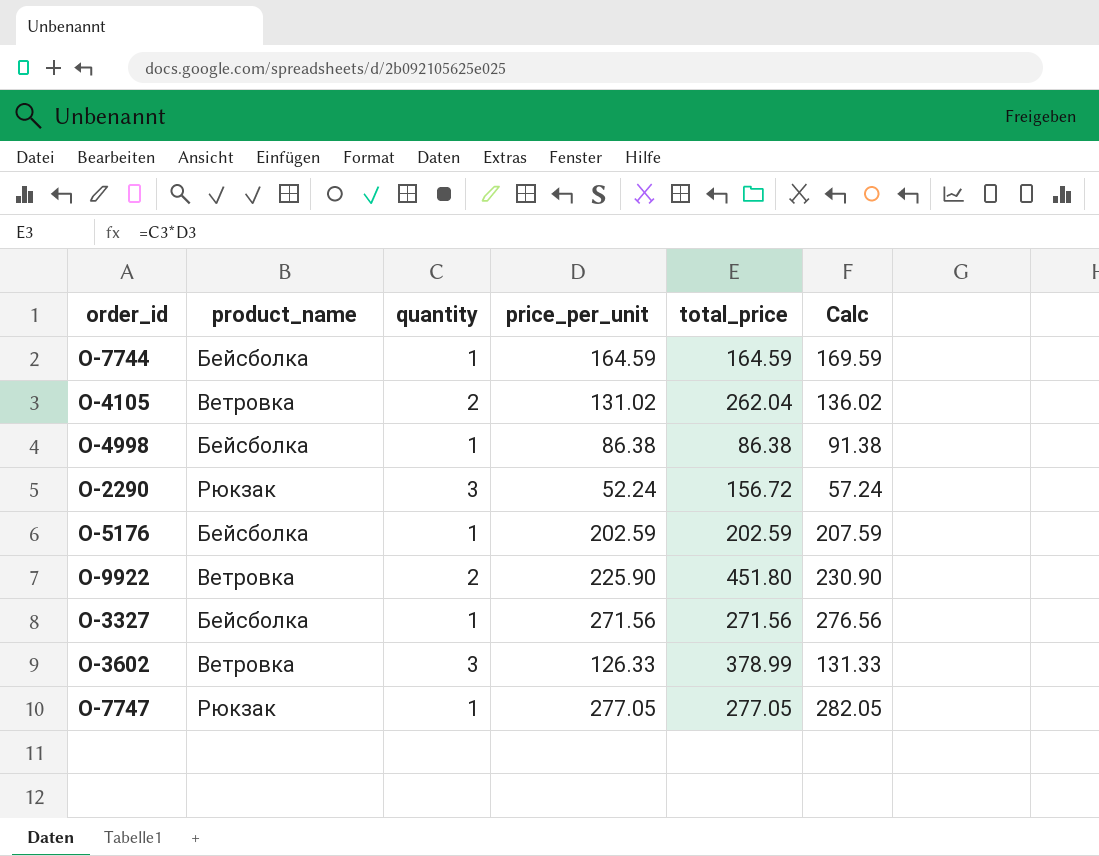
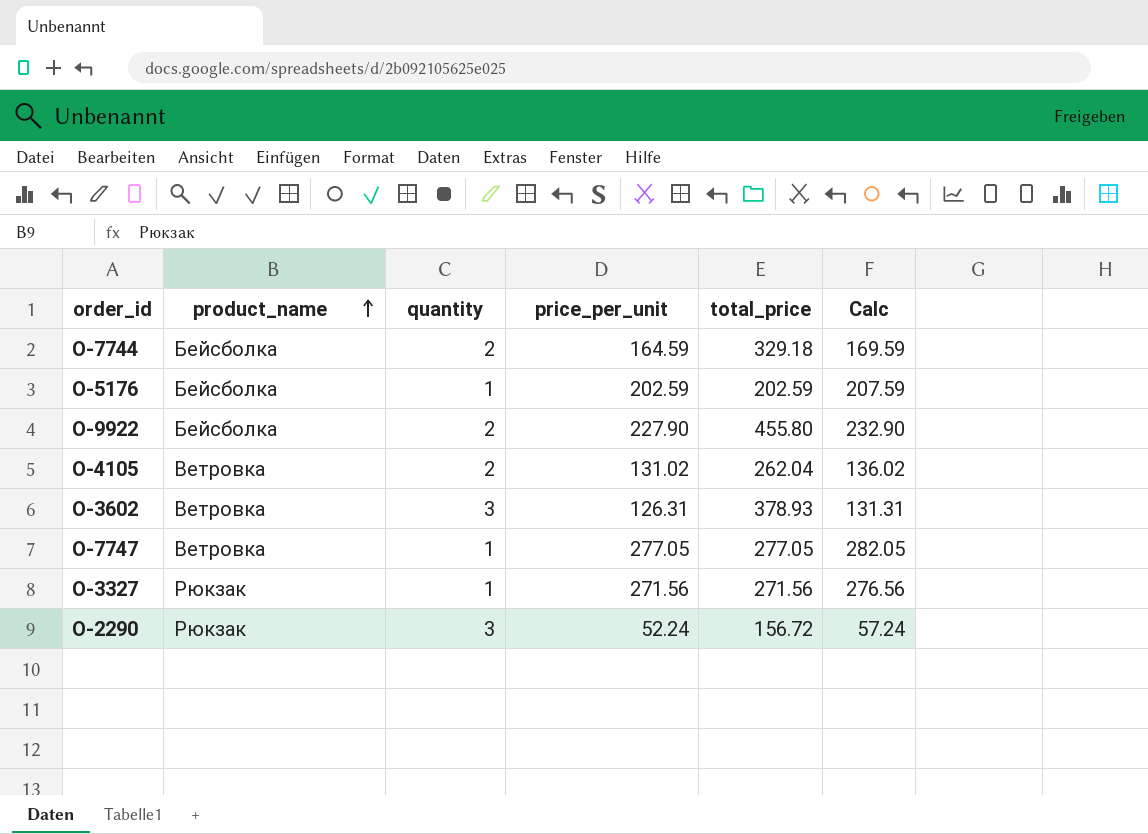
row order: none -> product_name ascending
row O-4998: Бейсболка | 1 | 86.38 | 86.38 | 91.38 -> none
O-7744 | quantity: 1 -> 2
O-7744 | total_price: 164.59 -> 329.18
O-9922 | product_name: Ветровка -> Бейсболка
O-9922 | price_per_unit: 225.90 -> 227.90
O-9922 | total_price: 451.80 -> 455.80
O-9922 | Calc: 230.90 -> 232.90
O-3602 | price_per_unit: 126.33 -> 126.31
O-3602 | total_price: 378.99 -> 378.93
O-3602 | Calc: 131.33 -> 131.31
O-7747 | product_name: Рюкзак -> Ветровка
O-3327 | product_name: Бейсболка -> Рюкзак

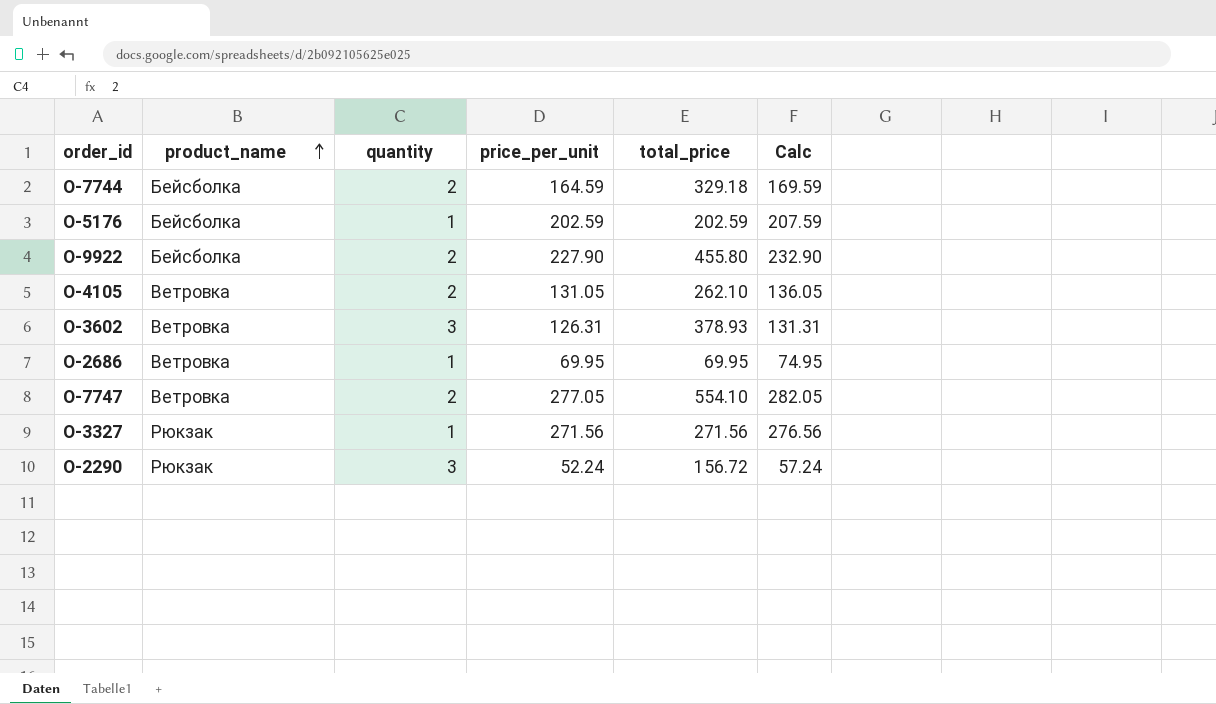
O-4105 | price_per_unit: 131.02 -> 131.05
O-4105 | total_price: 262.04 -> 262.10
O-4105 | Calc: 136.02 -> 136.05
row O-2686: none -> Ветровка | 1 | 69.95 | 69.95 | 74.95
O-7747 | quantity: 1 -> 2
O-7747 | total_price: 277.05 -> 554.10

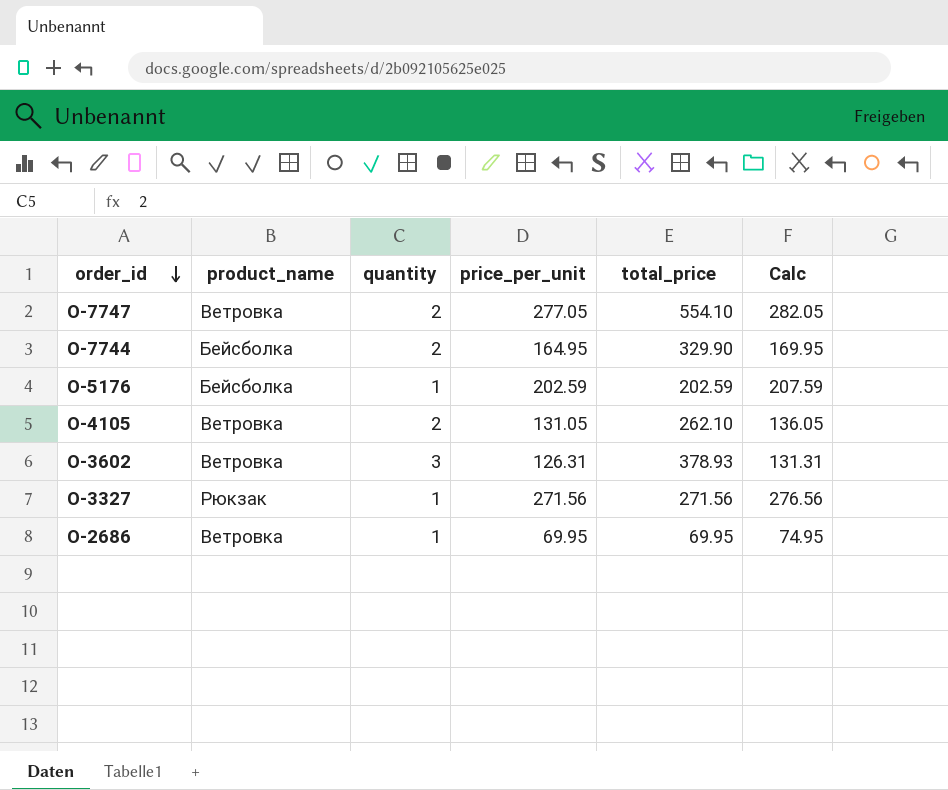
row order: product_name ascending -> order_id descending
row O-9922: Бейсболка | 2 | 227.90 | 455.80 | 232.90 -> none
row O-2290: Рюкзак | 3 | 52.24 | 156.72 | 57.24 -> none
O-7744 | price_per_unit: 164.59 -> 164.95
O-7744 | total_price: 329.18 -> 329.90
O-7744 | Calc: 169.59 -> 169.95

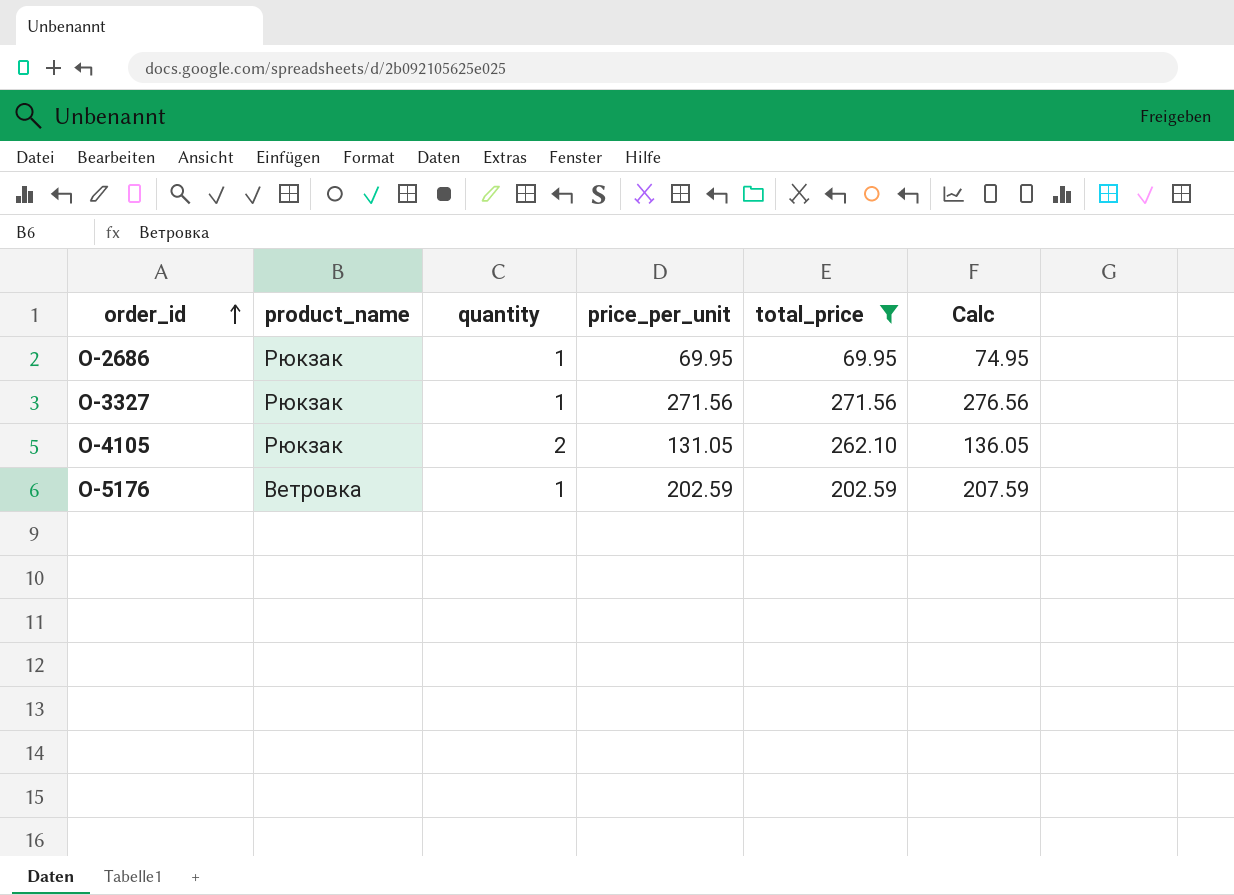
filter: none -> total_price <= 271.56
row order: order_id descending -> order_id ascending
O-2686 | product_name: Ветровка -> Рюкзак
O-4105 | product_name: Ветровка -> Рюкзак
O-5176 | product_name: Бейсболка -> Ветровка

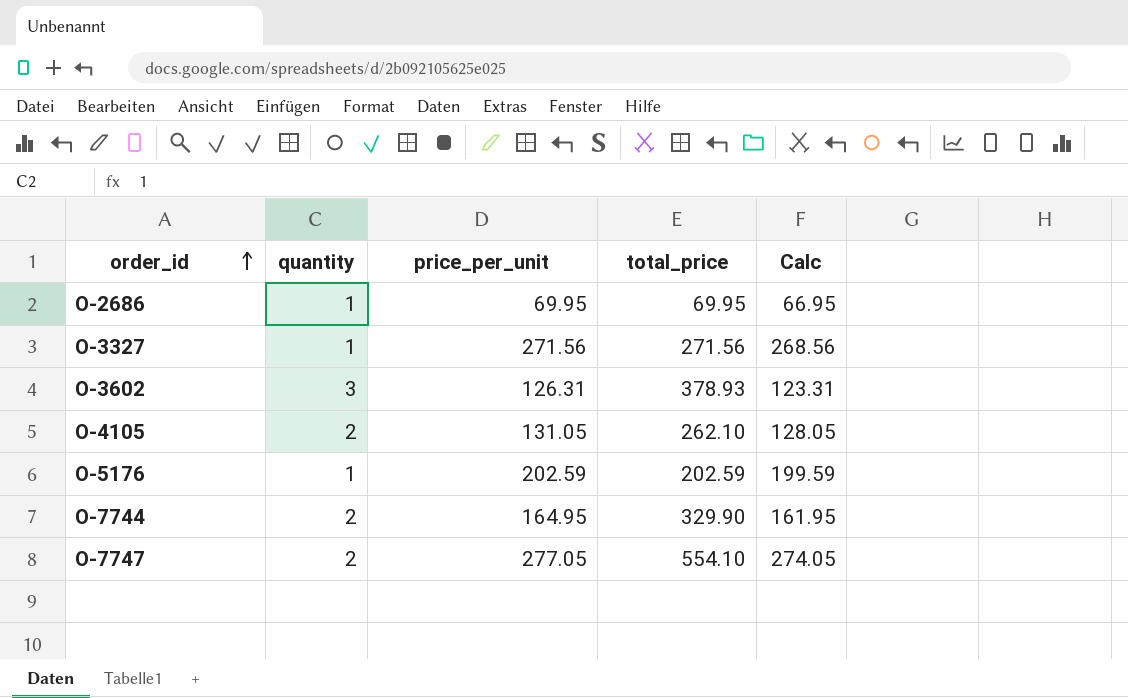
filter: total_price <= 271.56 -> none
column product_name | position: 2 -> none
column Calc | formula: [price_per_unit] + 5 -> [price_per_unit] - 3

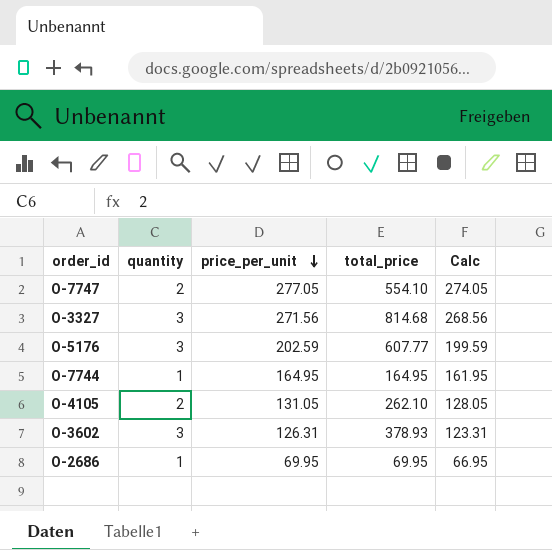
row order: order_id ascending -> price_per_unit descending
O-3327 | quantity: 1 -> 3
O-3327 | total_price: 271.56 -> 814.68
O-5176 | quantity: 1 -> 3
O-5176 | total_price: 202.59 -> 607.77
O-7744 | quantity: 2 -> 1
O-7744 | total_price: 329.90 -> 164.95

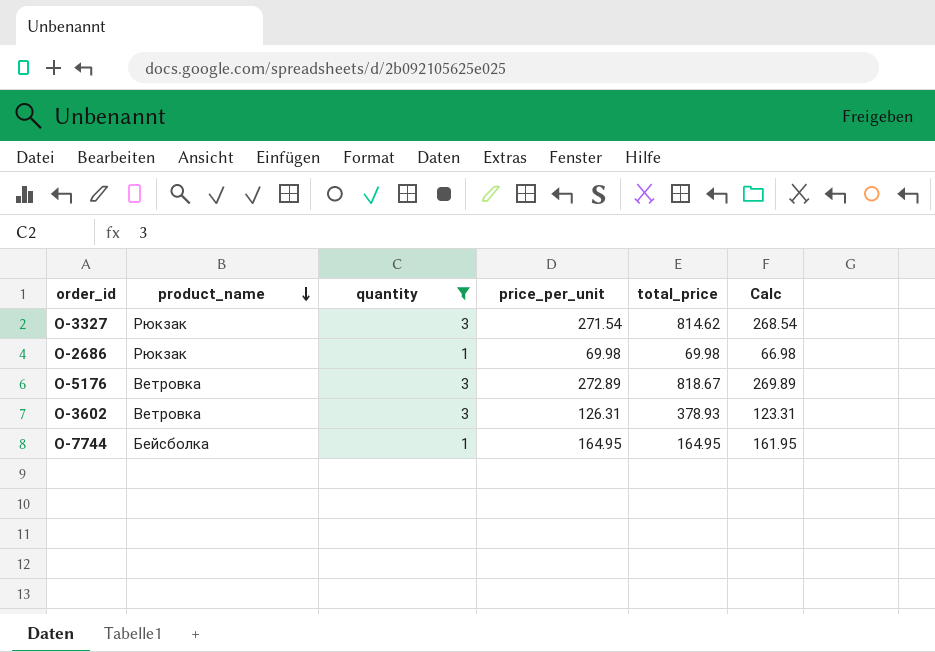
filter: none -> quantity != 2
row order: price_per_unit descending -> product_name descending
column product_name | position: none -> 2
O-3327 | price_per_unit: 271.56 -> 271.54
O-3327 | total_price: 814.68 -> 814.62
O-3327 | Calc: 268.56 -> 268.54
O-2686 | price_per_unit: 69.95 -> 69.98
O-2686 | total_price: 69.95 -> 69.98
O-2686 | Calc: 66.95 -> 66.98
O-5176 | price_per_unit: 202.59 -> 272.89
O-5176 | total_price: 607.77 -> 818.67
O-5176 | Calc: 199.59 -> 269.89

